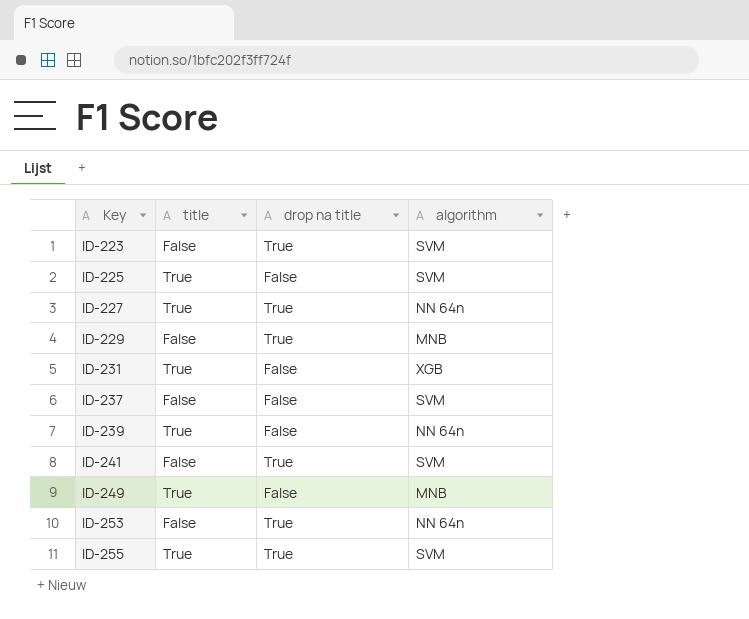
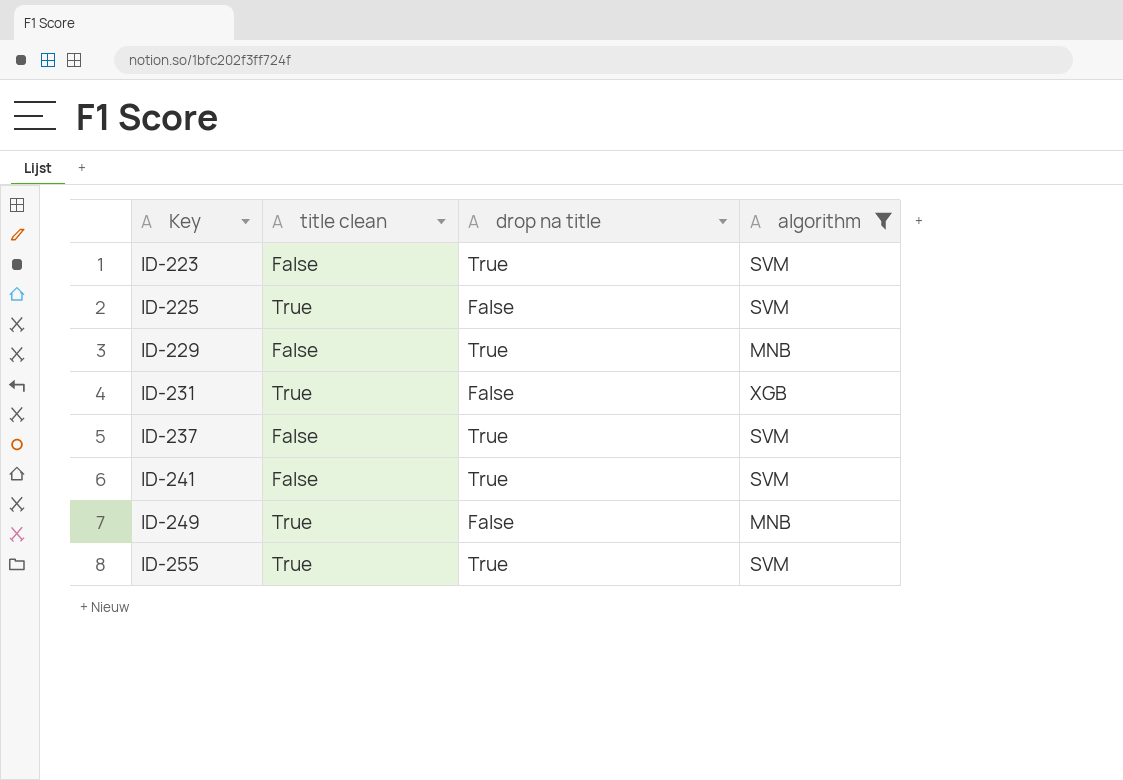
filter: none -> algorithm != NN 64n
column name: title -> title clean
ID-237 | drop na title: False -> True

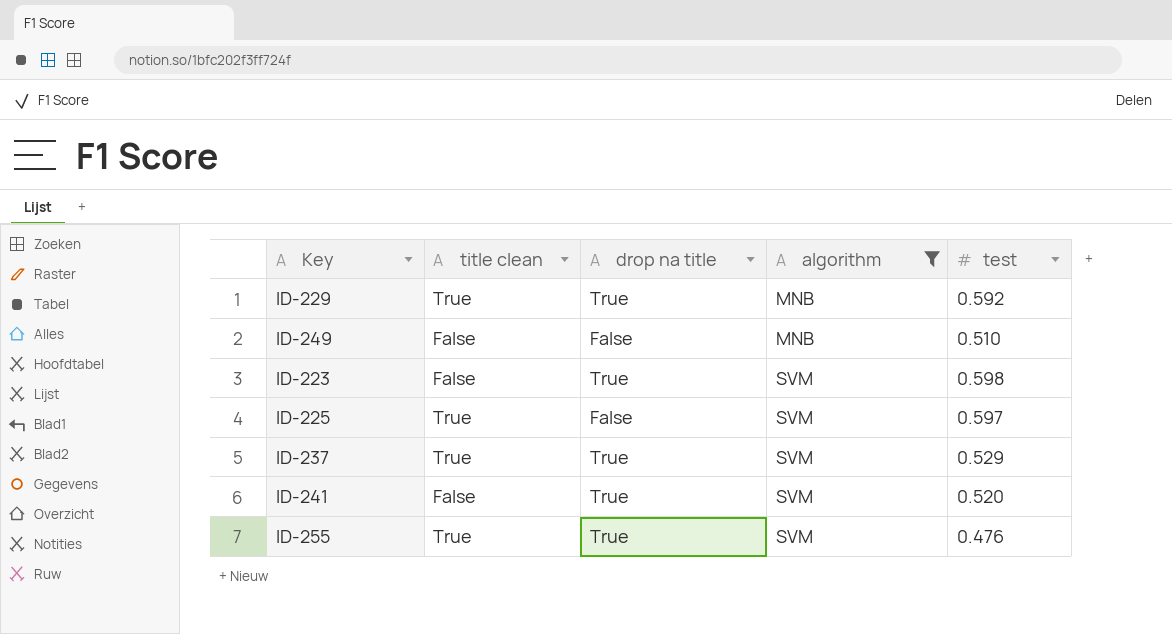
row order: Key ascending -> algorithm ascending
column test | position: none -> 5
row ID-231: True | False | XGB -> none
ID-229 | title clean: False -> True
ID-249 | title clean: True -> False
ID-237 | title clean: False -> True

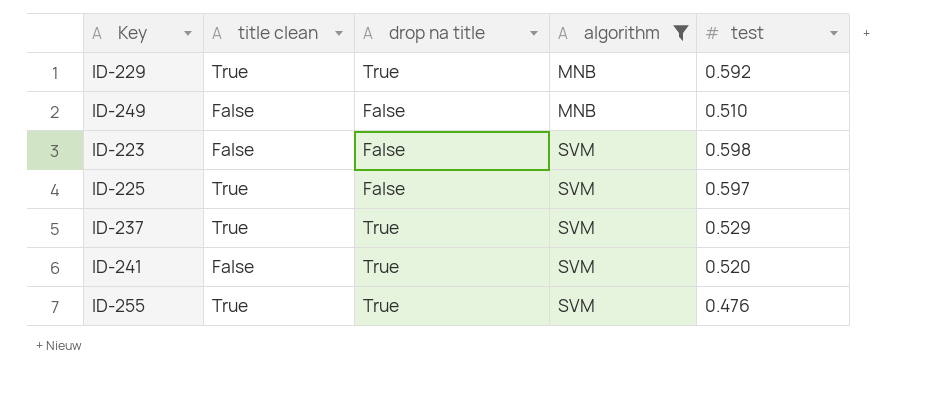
ID-223 | drop na title: True -> False

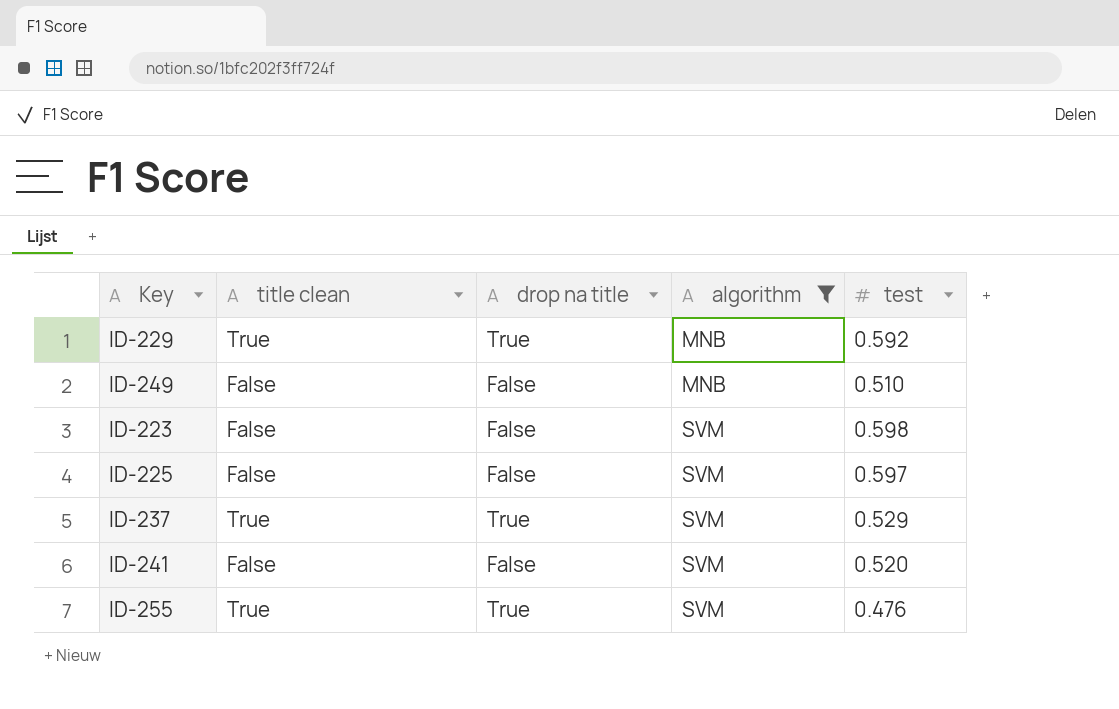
ID-225 | title clean: True -> False
ID-241 | drop na title: True -> False

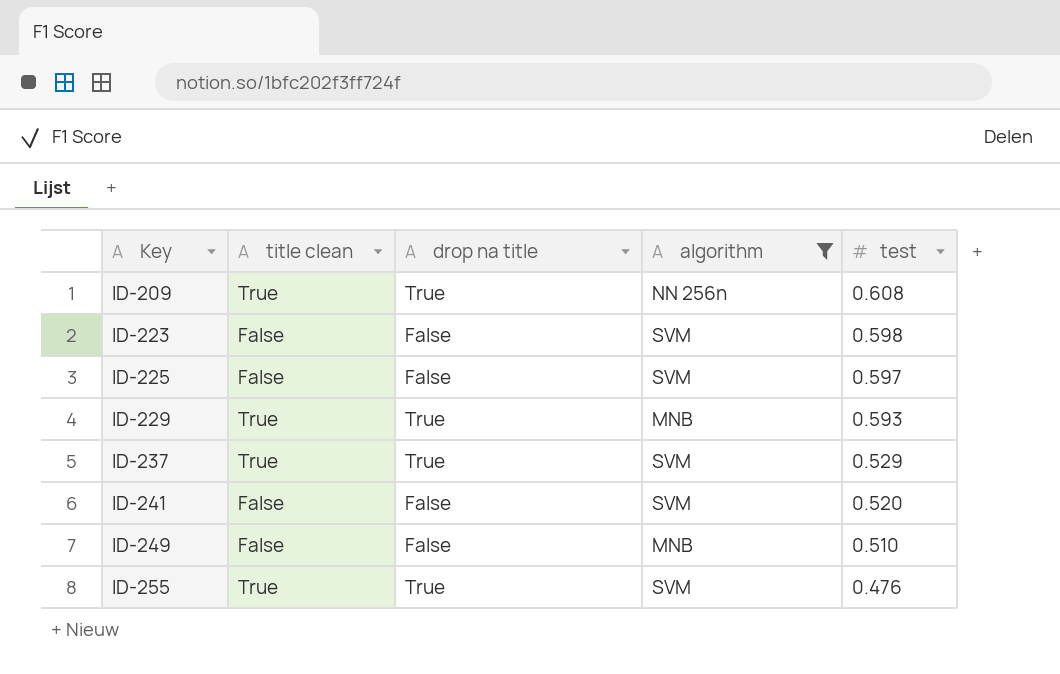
row order: algorithm ascending -> Key ascending
row ID-209: none -> True | True | NN 256n | 0.608
ID-229 | test: 0.592 -> 0.593

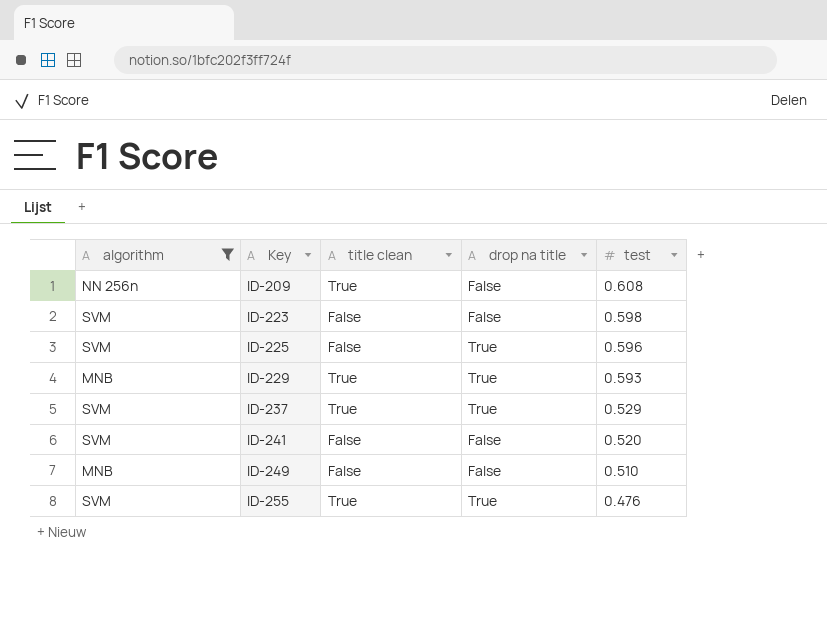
column algorithm | position: 4 -> 1
ID-209 | drop na title: True -> False
ID-225 | drop na title: False -> True
ID-225 | test: 0.597 -> 0.596

